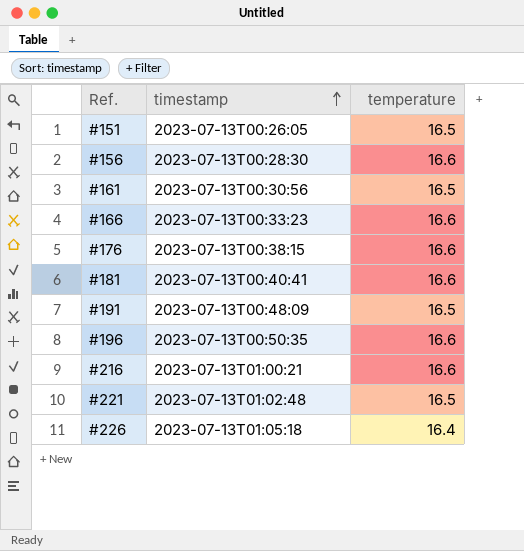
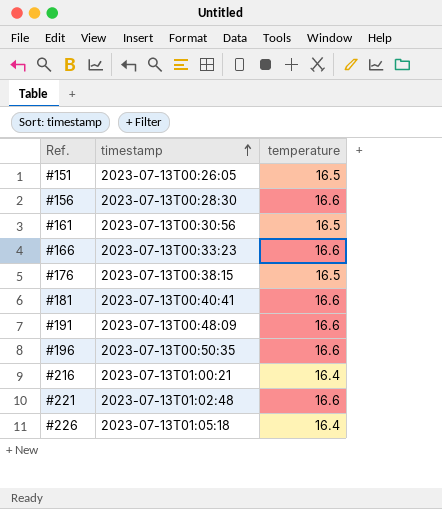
#176 | temperature: 16.6 -> 16.5
#191 | temperature: 16.5 -> 16.6
#216 | temperature: 16.6 -> 16.4
#221 | temperature: 16.5 -> 16.6

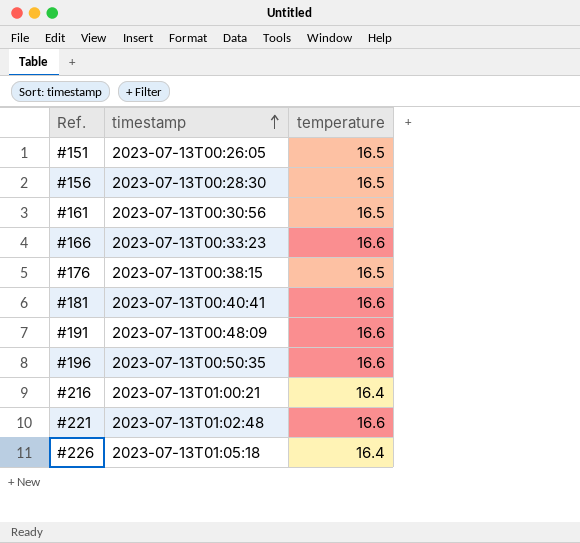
#156 | temperature: 16.6 -> 16.5

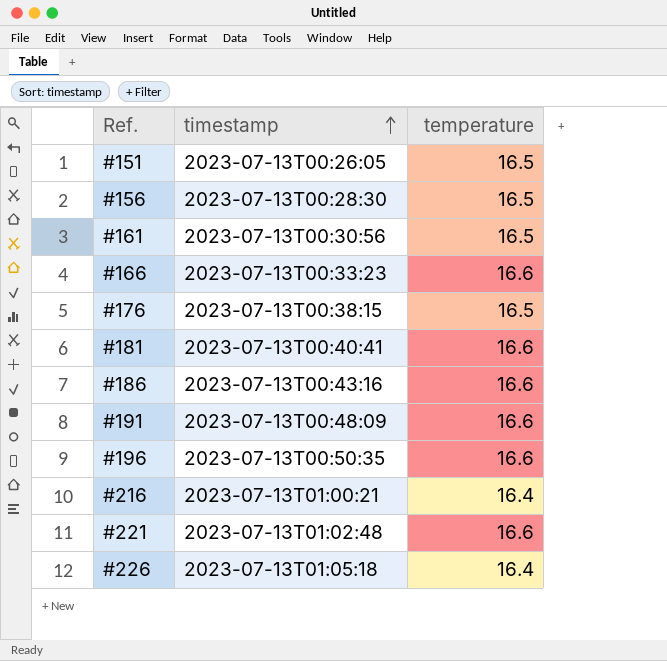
row #186: none -> 2023-07-13T00:43:16 | 16.6

